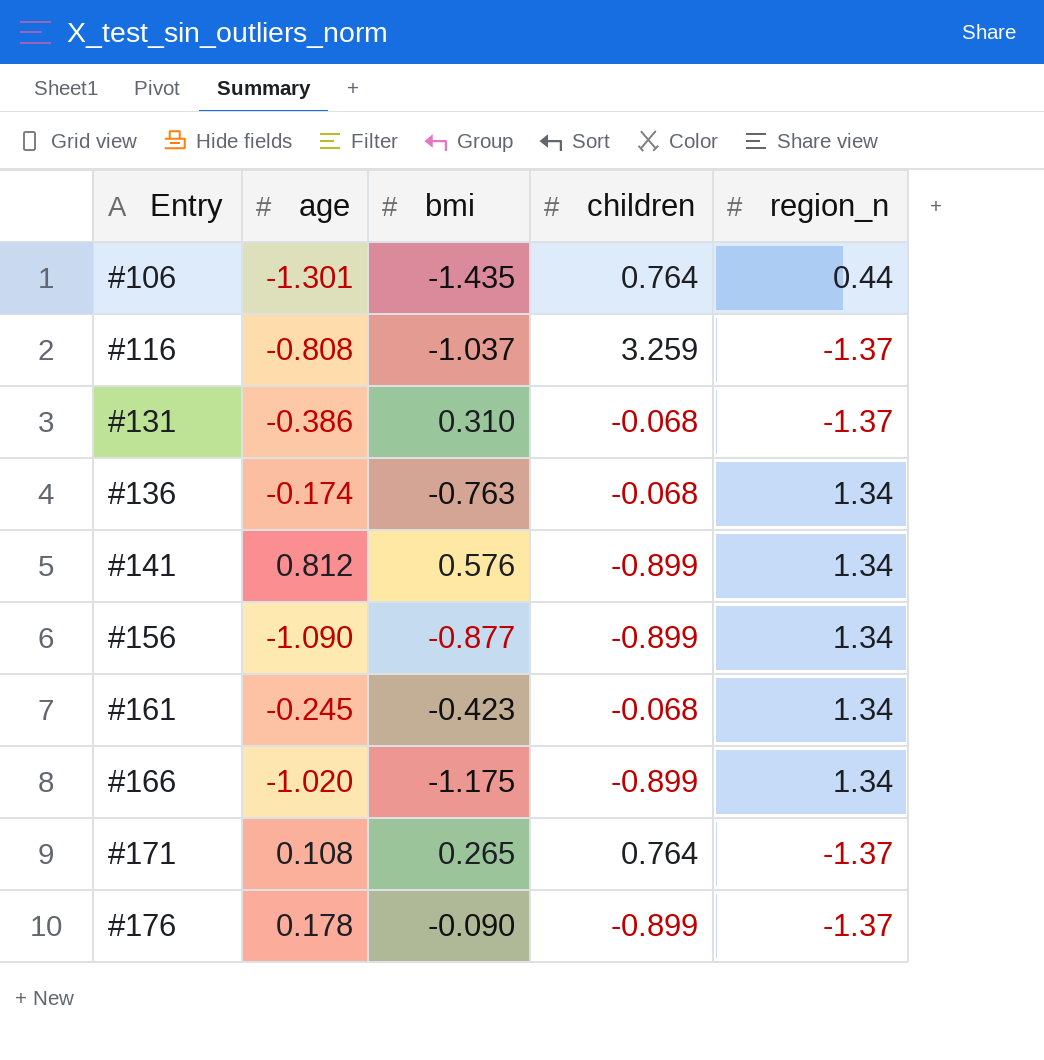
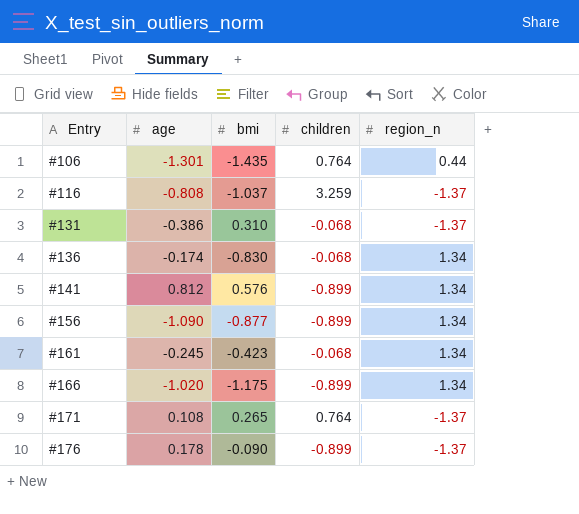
#136 | bmi: -0.763 -> -0.830

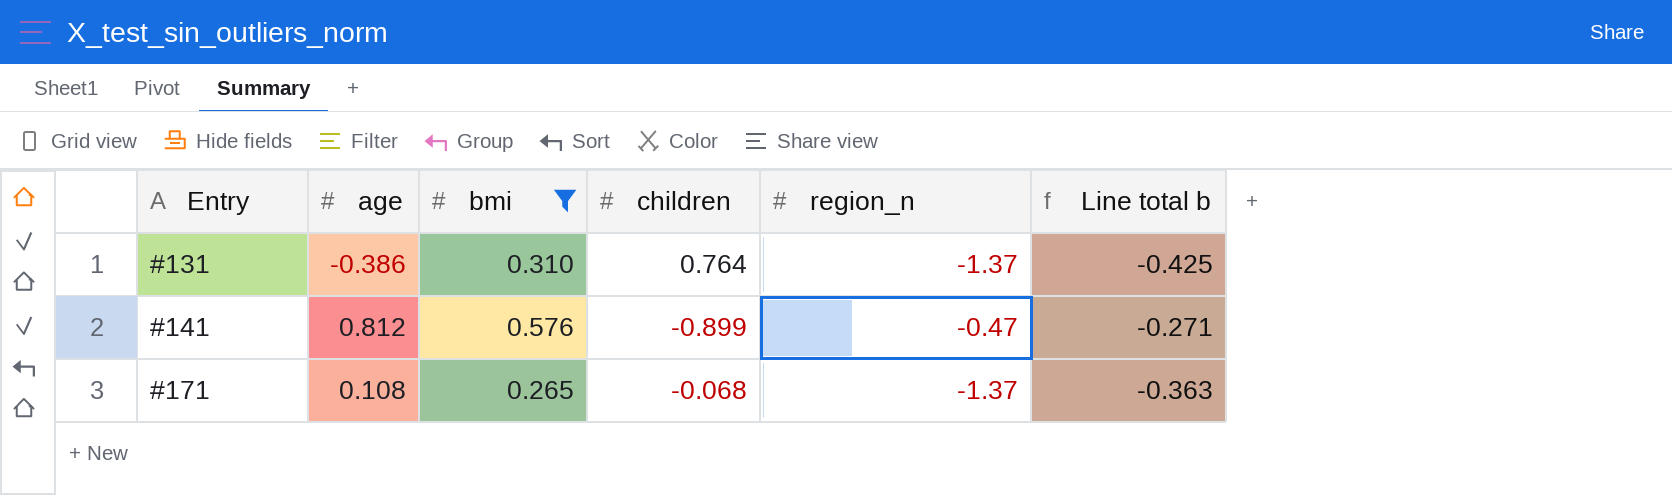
filter: none -> bmi >= 0.265
column Line total b | formula: none -> [bmi] * [region_n]
#131 | children: -0.068 -> 0.764
#141 | region_n: 1.34 -> -0.47
#171 | children: 0.764 -> -0.068

